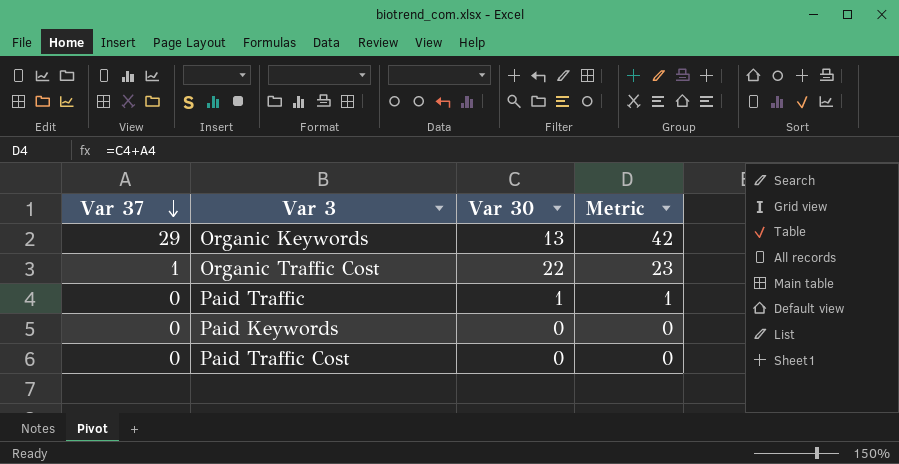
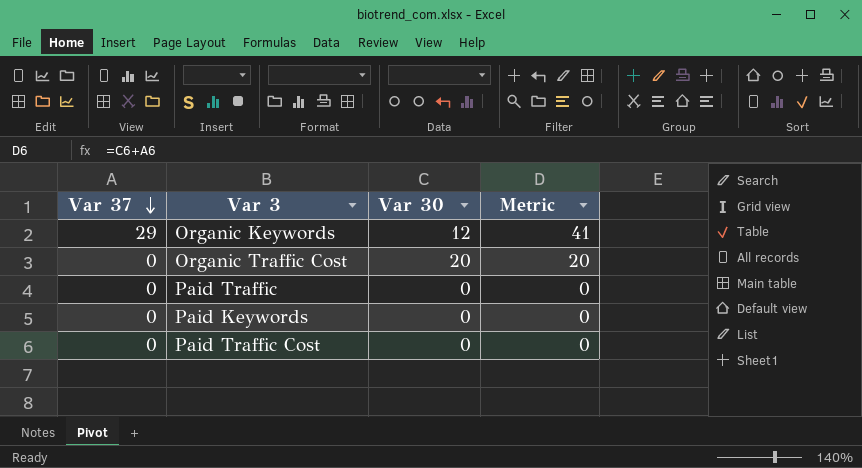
Organic Keywords | Var 30: 13 -> 12
Organic Keywords | Metric: 42 -> 41
Organic Traffic Cost | Var 37: 1 -> 0
Organic Traffic Cost | Var 30: 22 -> 20
Organic Traffic Cost | Metric: 23 -> 20
Paid Traffic | Var 30: 1 -> 0
Paid Traffic | Metric: 1 -> 0

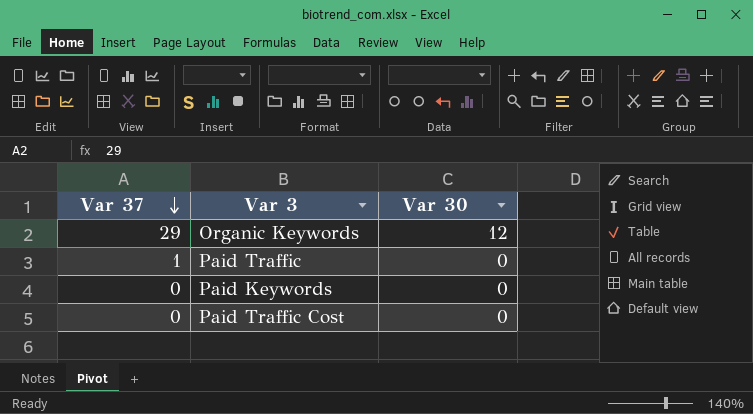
column Metric | formula: [Var 37] + [Var 30] -> none
row Organic Traffic Cost: 0 | 20 | 20 -> none
Paid Traffic | Var 37: 0 -> 1

